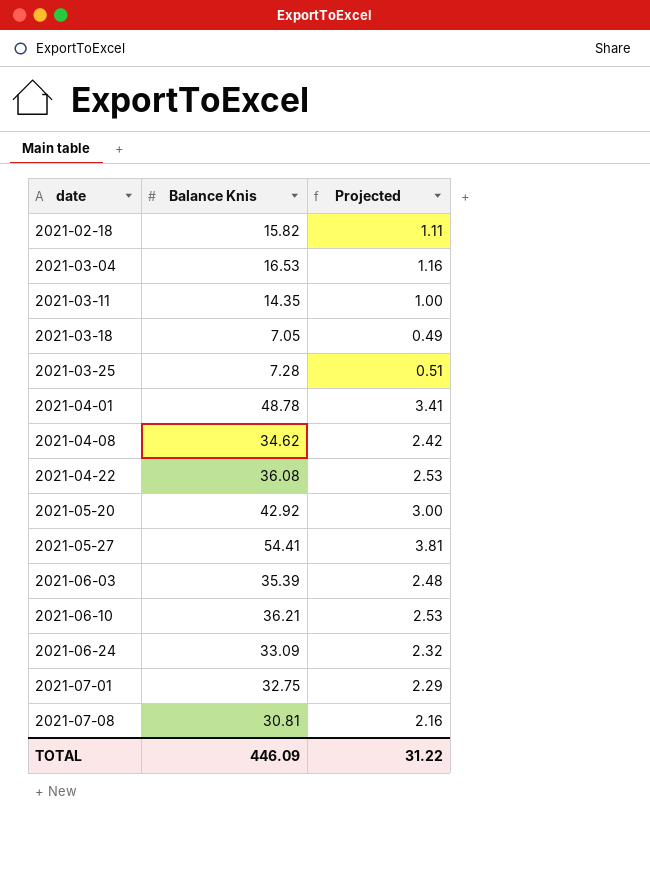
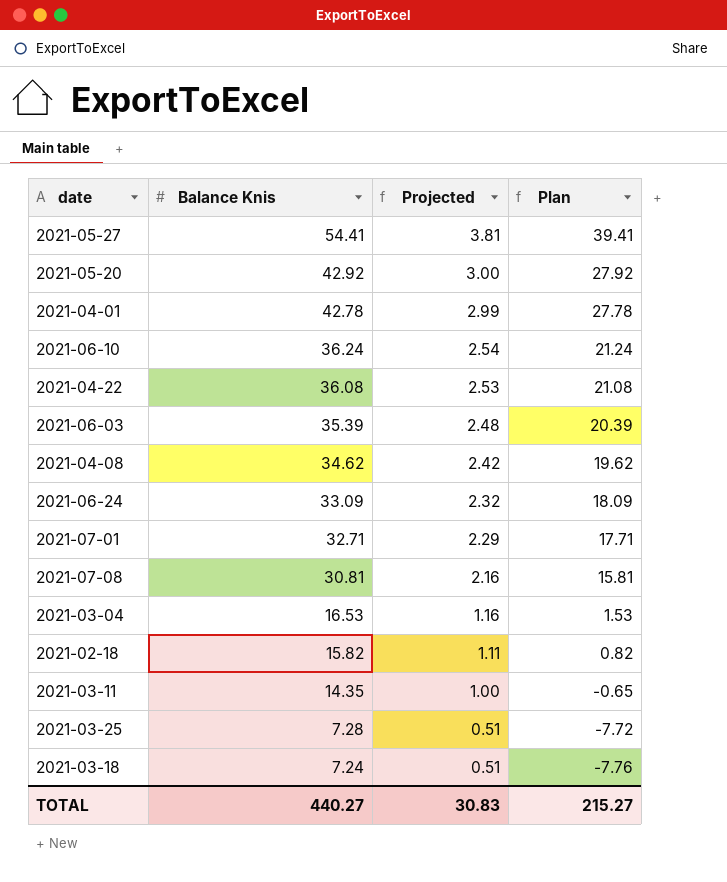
row order: date ascending -> Balance Knis descending
column Plan | formula: none -> [Balance Knis] - 15
2021-04-01 | Balance Knis: 48.78 -> 42.78
2021-04-01 | Projected: 3.41 -> 2.99
2021-06-10 | Balance Knis: 36.21 -> 36.24
2021-06-10 | Projected: 2.53 -> 2.54
2021-07-01 | Balance Knis: 32.75 -> 32.71
2021-03-18 | Balance Knis: 7.05 -> 7.24
2021-03-18 | Projected: 0.49 -> 0.51
TOTAL | Balance Knis: 446.09 -> 440.27
TOTAL | Projected: 31.22 -> 30.83

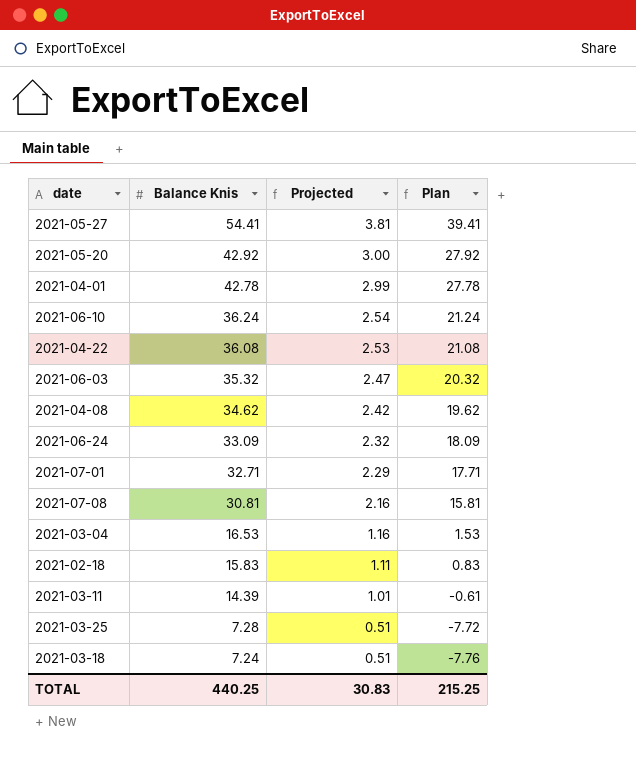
2021-06-03 | Balance Knis: 35.39 -> 35.32
2021-06-03 | Projected: 2.48 -> 2.47
2021-06-03 | Plan: 20.39 -> 20.32
2021-02-18 | Balance Knis: 15.82 -> 15.83
2021-02-18 | Plan: 0.82 -> 0.83
2021-03-11 | Balance Knis: 14.35 -> 14.39
2021-03-11 | Projected: 1.00 -> 1.01
2021-03-11 | Plan: -0.65 -> -0.61
TOTAL | Balance Knis: 440.27 -> 440.25
TOTAL | Plan: 215.27 -> 215.25

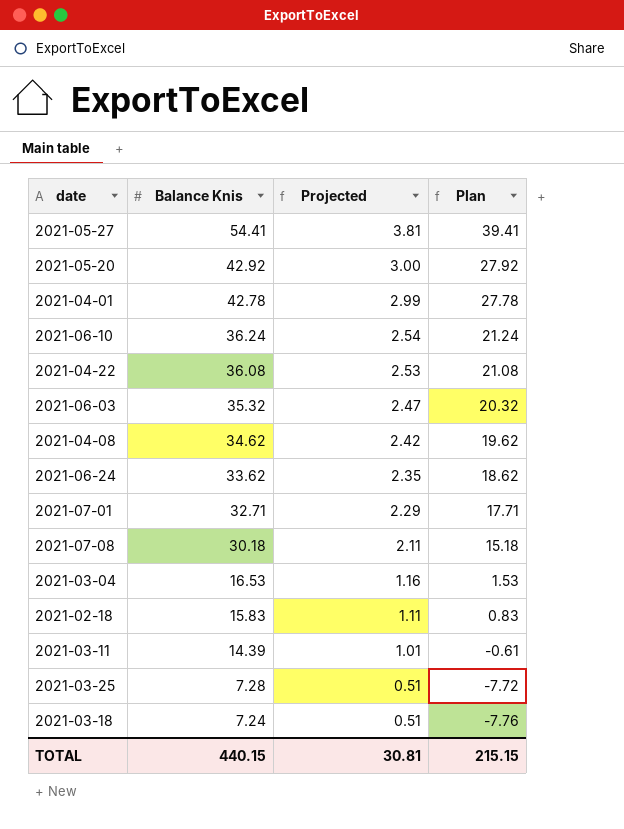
2021-06-24 | Balance Knis: 33.09 -> 33.62
2021-06-24 | Projected: 2.32 -> 2.35
2021-06-24 | Plan: 18.09 -> 18.62
2021-07-08 | Balance Knis: 30.81 -> 30.18
2021-07-08 | Projected: 2.16 -> 2.11
2021-07-08 | Plan: 15.81 -> 15.18
TOTAL | Balance Knis: 440.25 -> 440.15
TOTAL | Projected: 30.83 -> 30.81
TOTAL | Plan: 215.25 -> 215.15

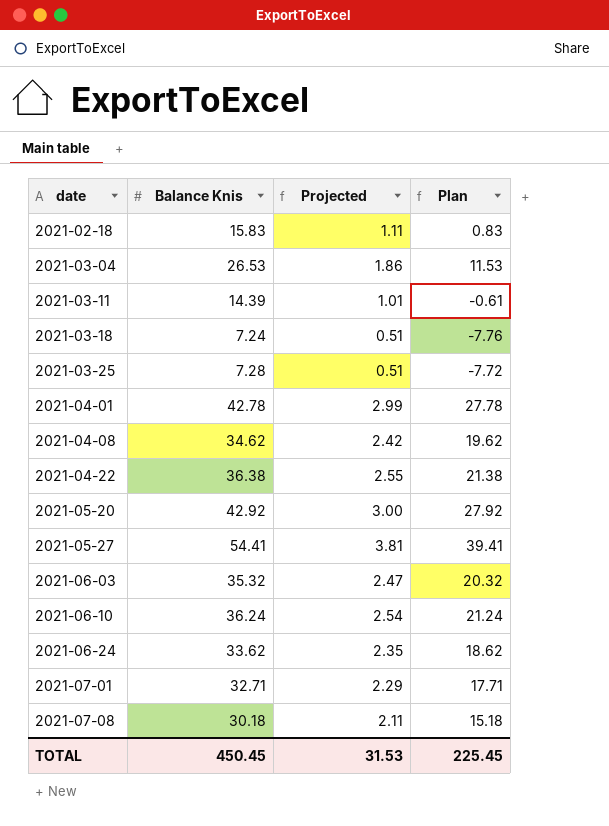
row order: Balance Knis descending -> date ascending
2021-03-04 | Balance Knis: 16.53 -> 26.53
2021-03-04 | Projected: 1.16 -> 1.86
2021-03-04 | Plan: 1.53 -> 11.53
2021-04-22 | Balance Knis: 36.08 -> 36.38
2021-04-22 | Projected: 2.53 -> 2.55
2021-04-22 | Plan: 21.08 -> 21.38
TOTAL | Balance Knis: 440.15 -> 450.45
TOTAL | Projected: 30.81 -> 31.53
TOTAL | Plan: 215.15 -> 225.45

